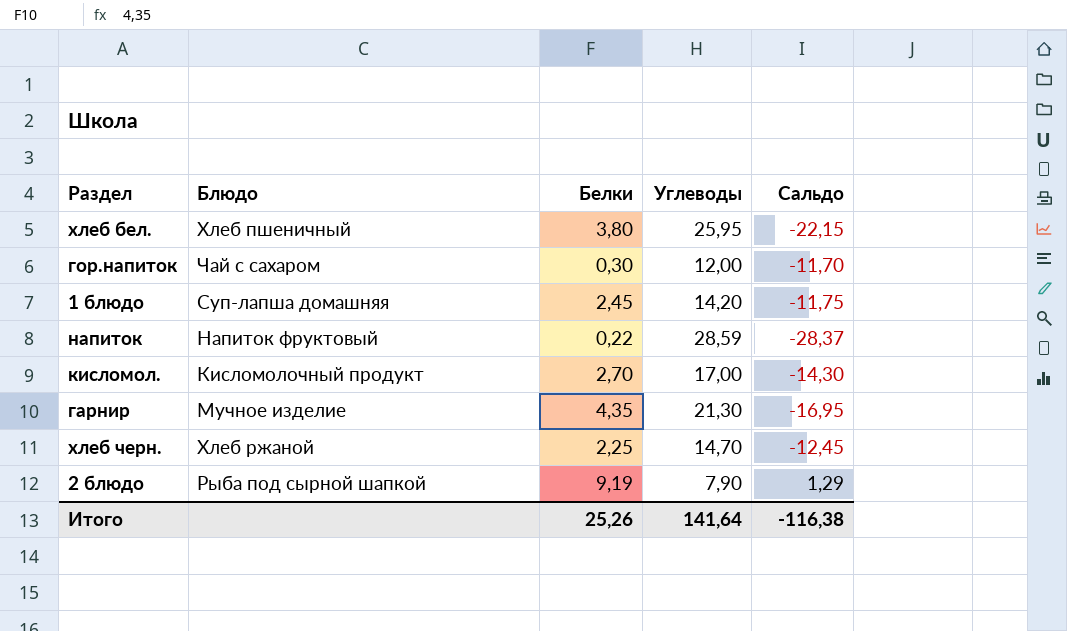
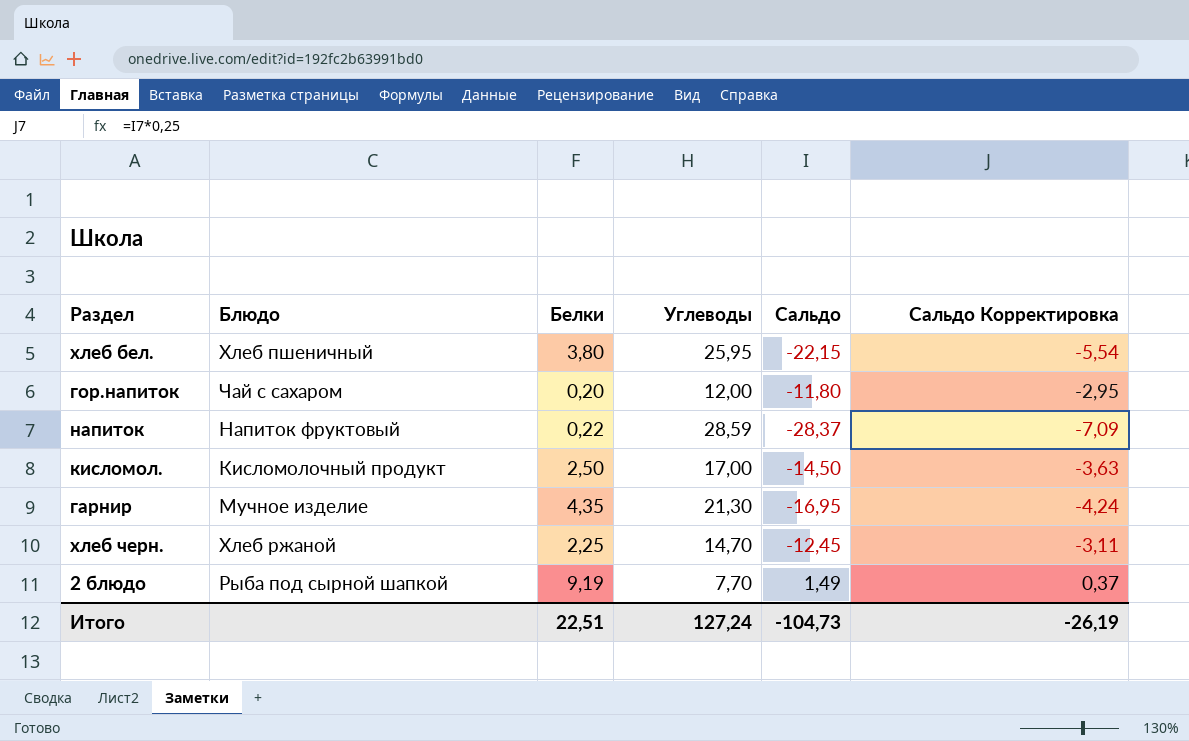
column Сальдо Корректировка | formula: none -> [Сальдо] * 0,25
row 1 блюдо: Суп-лапша домашняя | 2,45 | 14,20 | -11,75 -> none
гор.напиток | Белки: 0,30 -> 0,20
гор.напиток | Сальдо: -11,70 -> -11,80
кисломол. | Белки: 2,70 -> 2,50
кисломол. | Сальдо: -14,30 -> -14,50
2 блюдо | Углеводы: 7,90 -> 7,70
2 блюдо | Сальдо: 1,29 -> 1,49
Итого | Белки: 25,26 -> 22,51
Итого | Углеводы: 141,64 -> 127,24
Итого | Сальдо: -116,38 -> -104,73

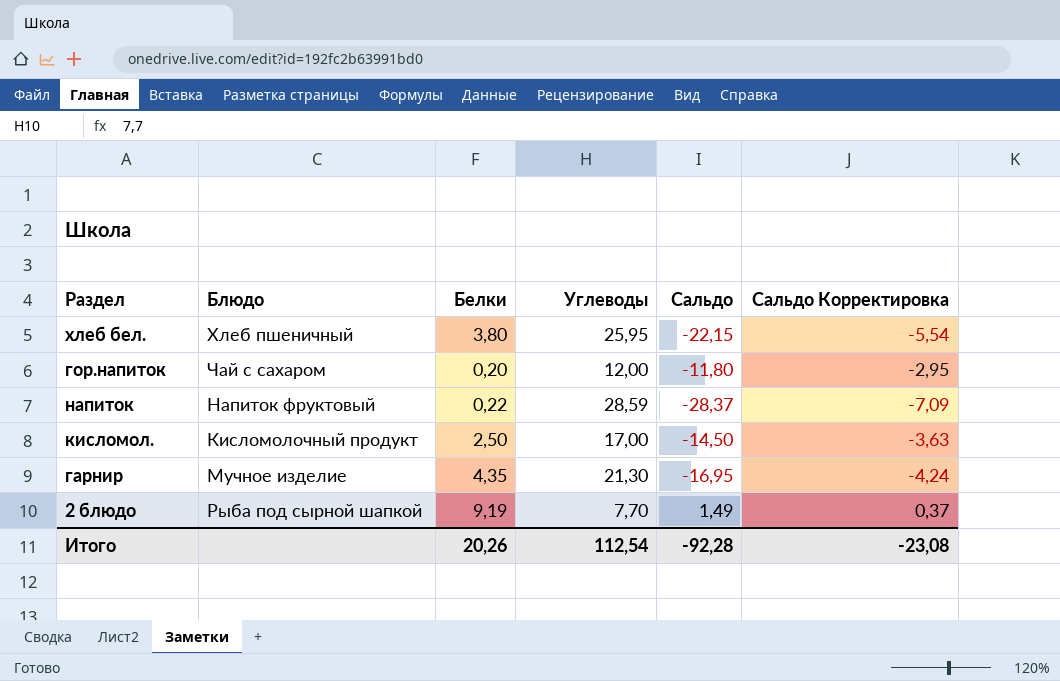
row хлеб черн.: Хлеб ржаной | 2,25 | 14,70 | -12,45 | -3,11 -> none
Итого | Белки: 22,51 -> 20,26
Итого | Углеводы: 127,24 -> 112,54
Итого | Сальдо: -104,73 -> -92,28
Итого | Сальдо Корректировка: -26,19 -> -23,08

